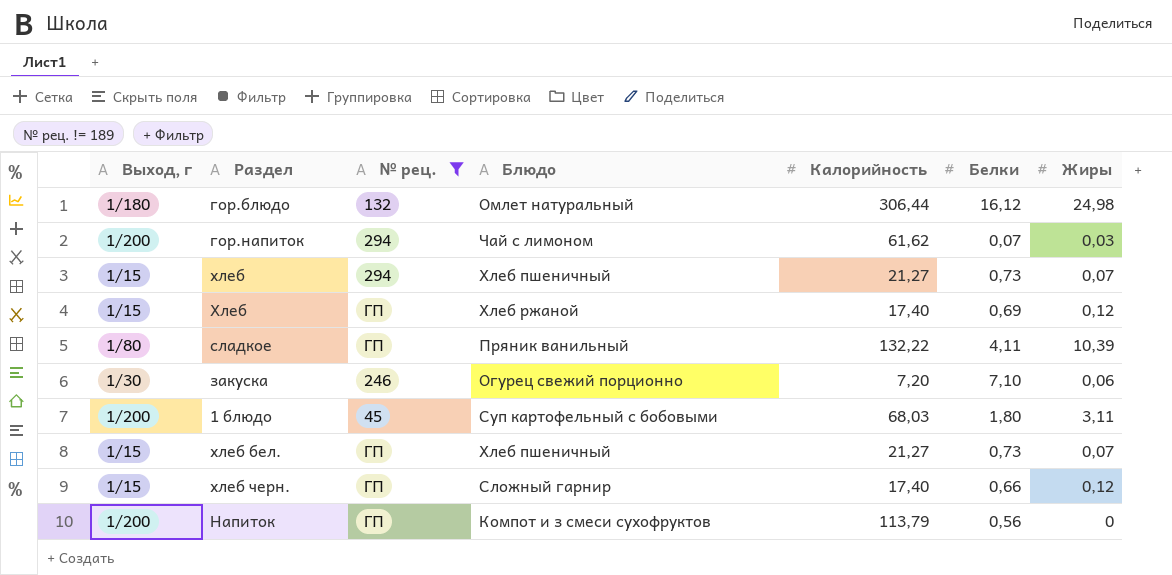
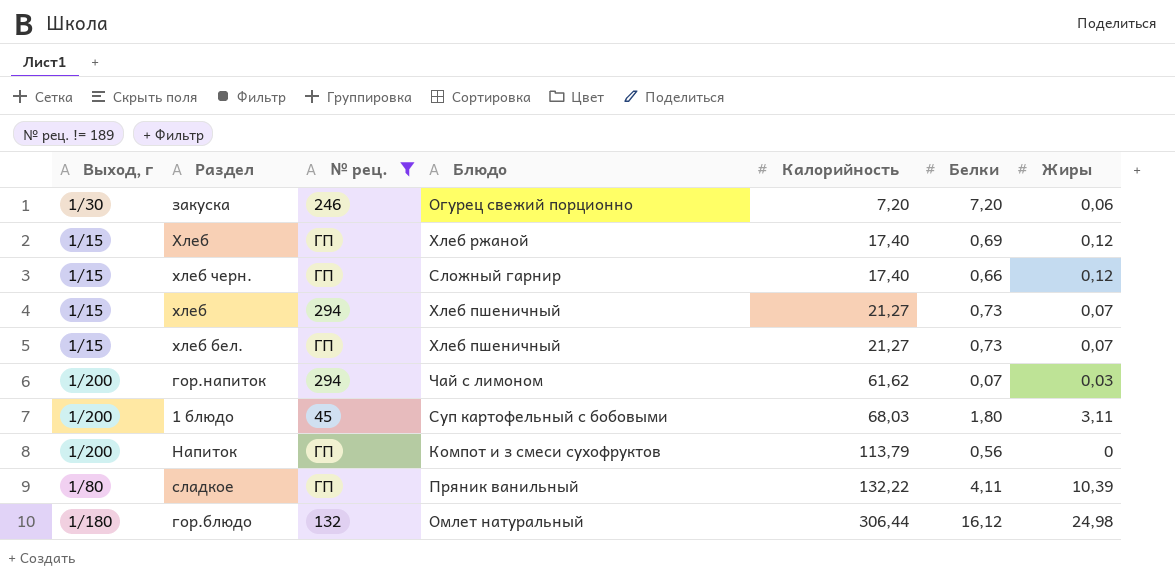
row order: none -> Калорийность ascending
закуска | Белки: 7,10 -> 7,20

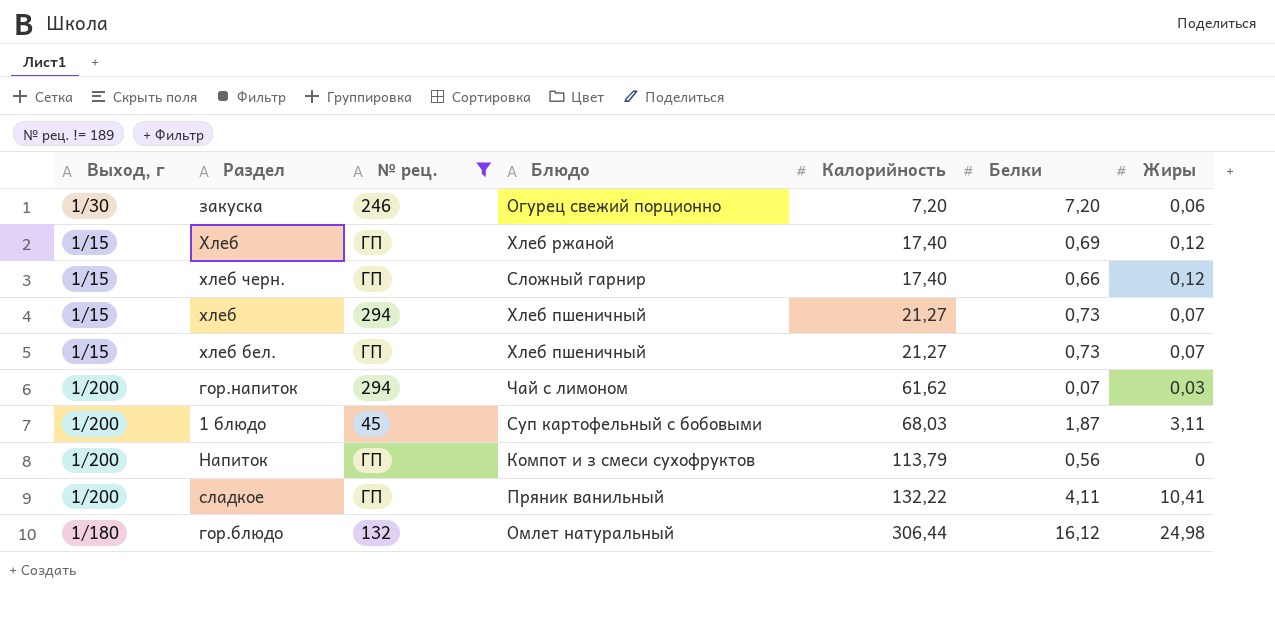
1 блюдо | Белки: 1,80 -> 1,87
сладкое | Выход, г: 1/80 -> 1/200
сладкое | Жиры: 10,39 -> 10,41

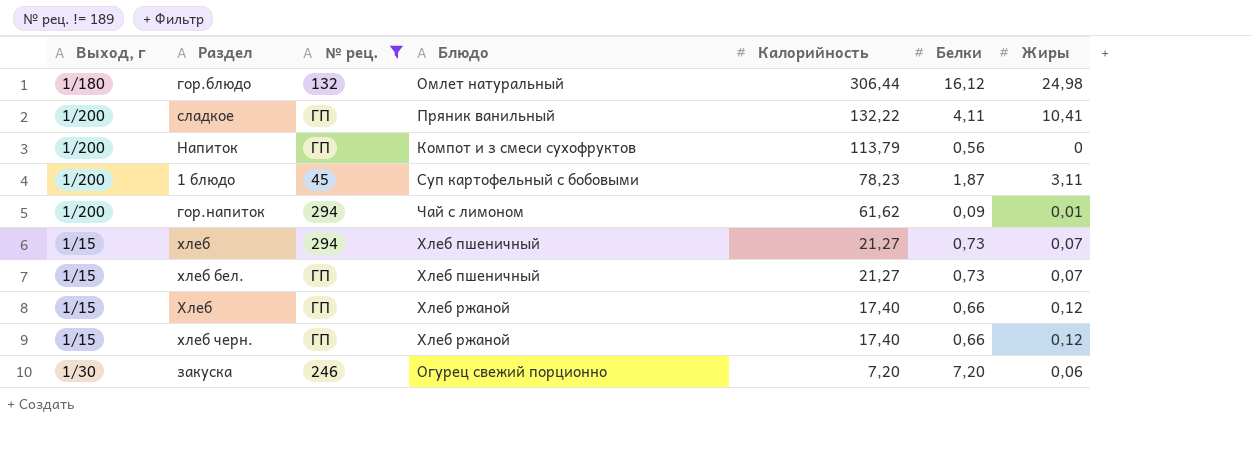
row order: Калорийность ascending -> Калорийность descending
1 блюдо | Калорийность: 68,03 -> 78,23
гор.напиток | Белки: 0,07 -> 0,09
гор.напиток | Жиры: 0,03 -> 0,01
Хлеб | Белки: 0,69 -> 0,66
хлеб черн. | Блюдо: Сложный гарнир -> Хлеб ржаной

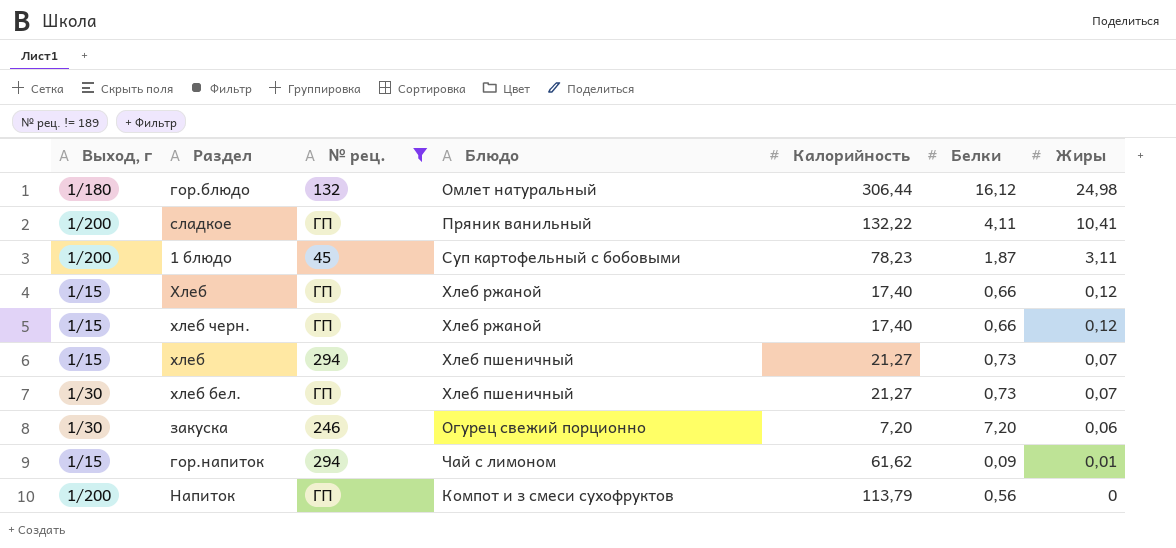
row order: Калорийность descending -> Жиры descending
хлеб бел. | Выход, г: 1/15 -> 1/30
гор.напиток | Выход, г: 1/200 -> 1/15

